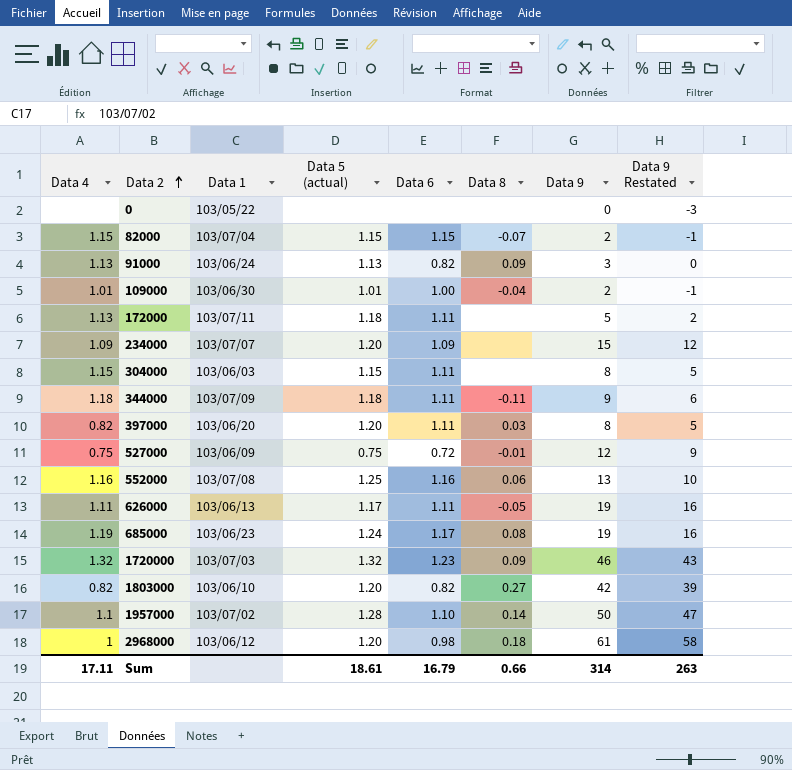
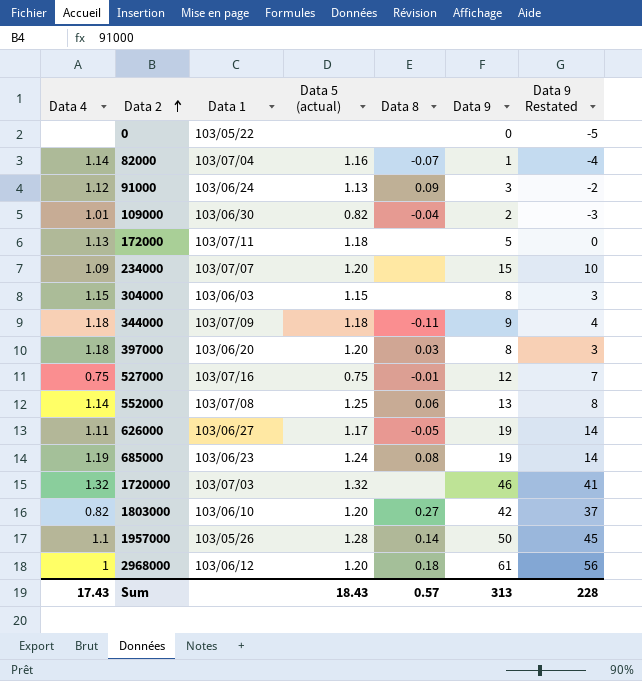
column Data 6 | position: 5 -> none
column Data 9 Restated | formula: [Data 9] - 3 -> [Data 9] - 5
82000 | Data 4: 1.15 -> 1.14
82000 | Data 5 (actual): 1.15 -> 1.16
82000 | Data 9: 2 -> 1
91000 | Data 4: 1.13 -> 1.12
109000 | Data 5 (actual): 1.01 -> 0.82
397000 | Data 4: 0.82 -> 1.18
527000 | Data 1: 103/06/09 -> 103/07/16
552000 | Data 4: 1.16 -> 1.14
626000 | Data 1: 103/06/13 -> 103/06/27
1720000 | Data 8: 0.09 -> none
1957000 | Data 1: 103/07/02 -> 103/05/26
Sum | Data 4: 17.11 -> 17.43
Sum | Data 5 (actual): 18.61 -> 18.43
Sum | Data 8: 0.66 -> 0.57
Sum | Data 9: 314 -> 313
Sum | Data 9 Restated: 263 -> 228

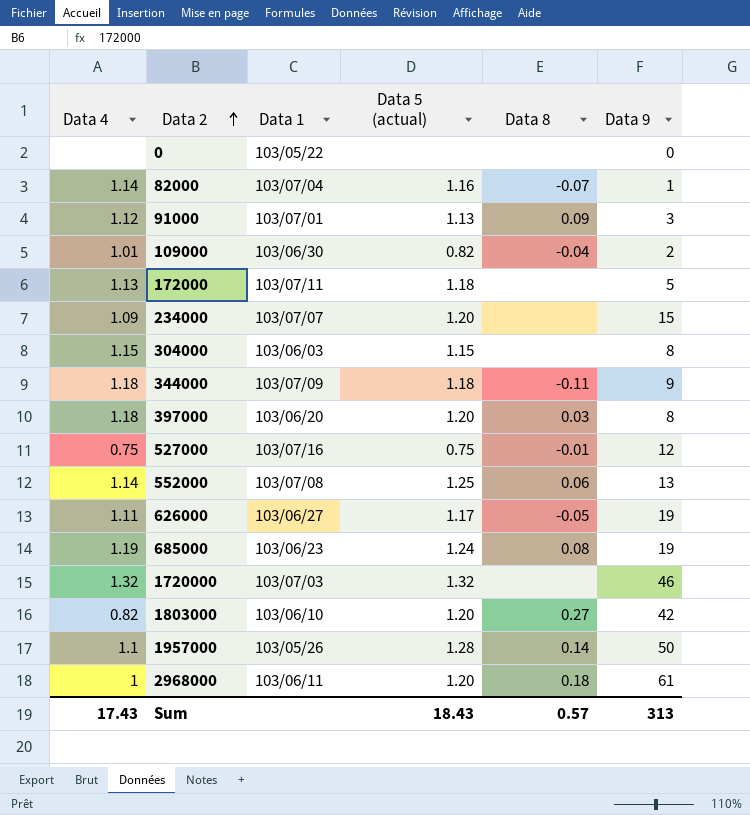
column Data 9 Restated | formula: [Data 9] - 5 -> none
91000 | Data 1: 103/06/24 -> 103/07/01
2968000 | Data 1: 103/06/12 -> 103/06/11

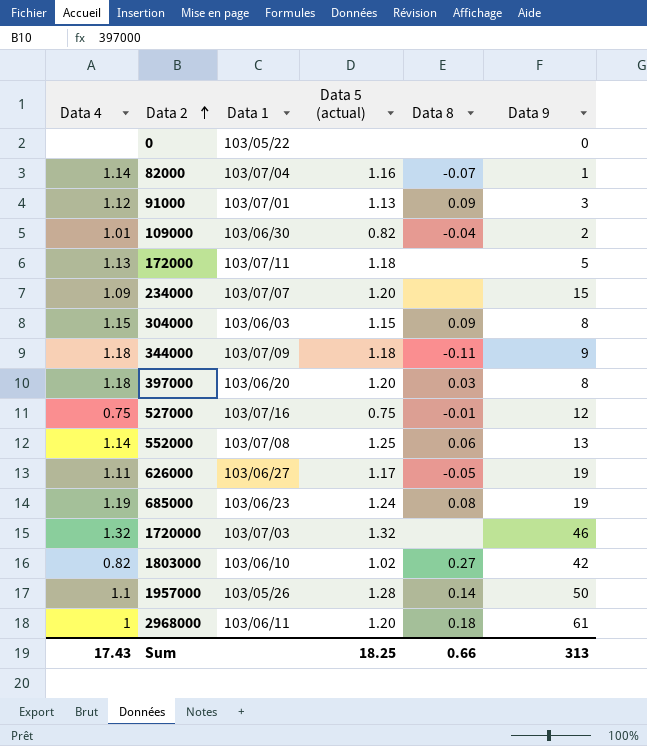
304000 | Data 8: none -> 0.09
1803000 | Data 5 (actual): 1.20 -> 1.02
Sum | Data 5 (actual): 18.43 -> 18.25
Sum | Data 8: 0.57 -> 0.66

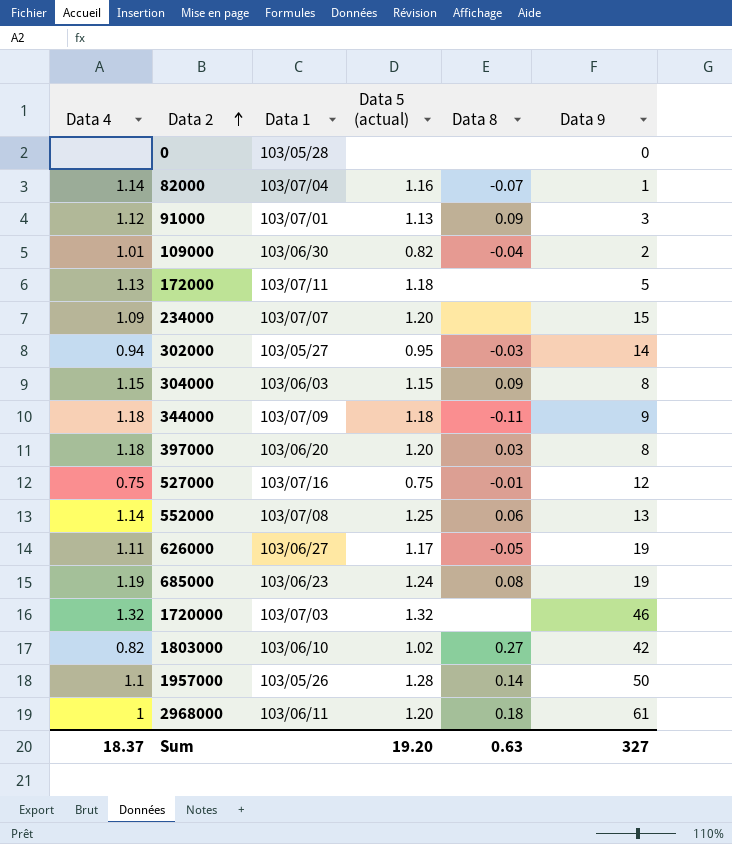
0 | Data 1: 103/05/22 -> 103/05/28
row 302000: none -> 0.94 | 103/05/27 | 0.95 | -0.03 | 14
Sum | Data 4: 17.43 -> 18.37
Sum | Data 5 (actual): 18.25 -> 19.20
Sum | Data 8: 0.66 -> 0.63
Sum | Data 9: 313 -> 327

